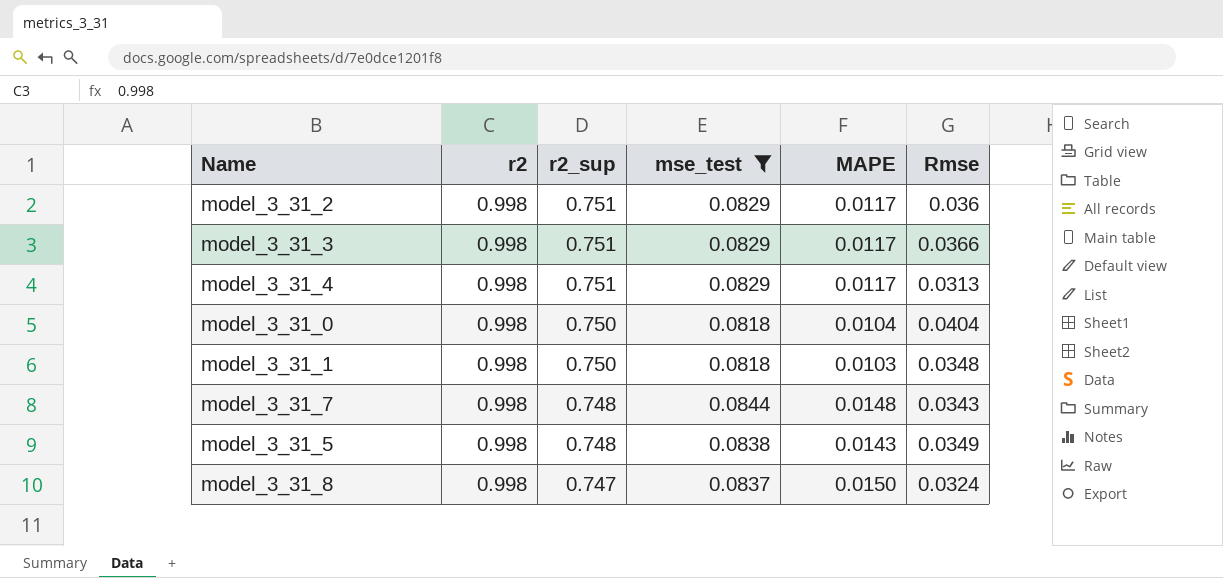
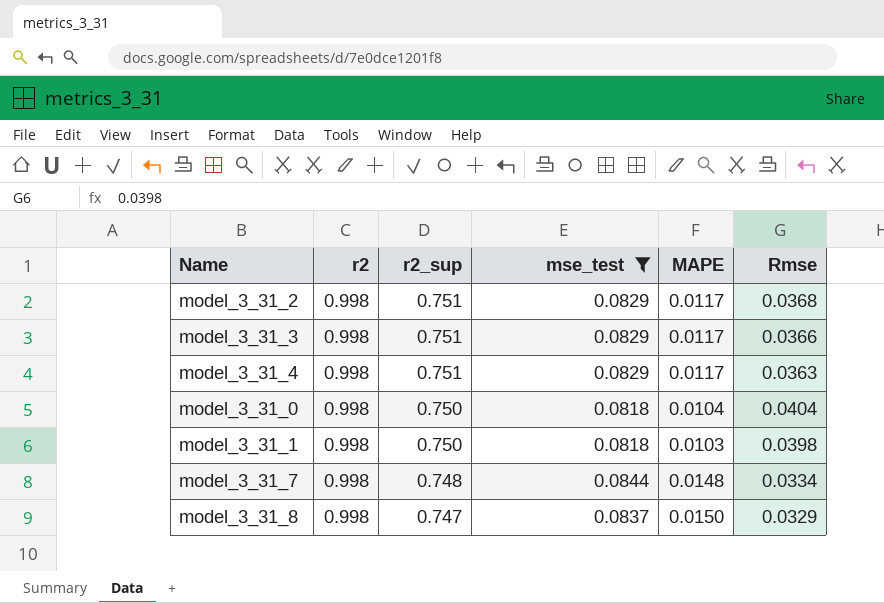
row model_3_31_5: 0.998 | 0.748 | 0.0838 | 0.0143 | 0.0349 -> none
model_3_31_2 | Rmse: 0.036 -> 0.0368
model_3_31_4 | Rmse: 0.0313 -> 0.0363
model_3_31_1 | Rmse: 0.0348 -> 0.0398
model_3_31_7 | Rmse: 0.0343 -> 0.0334
model_3_31_8 | Rmse: 0.0324 -> 0.0329

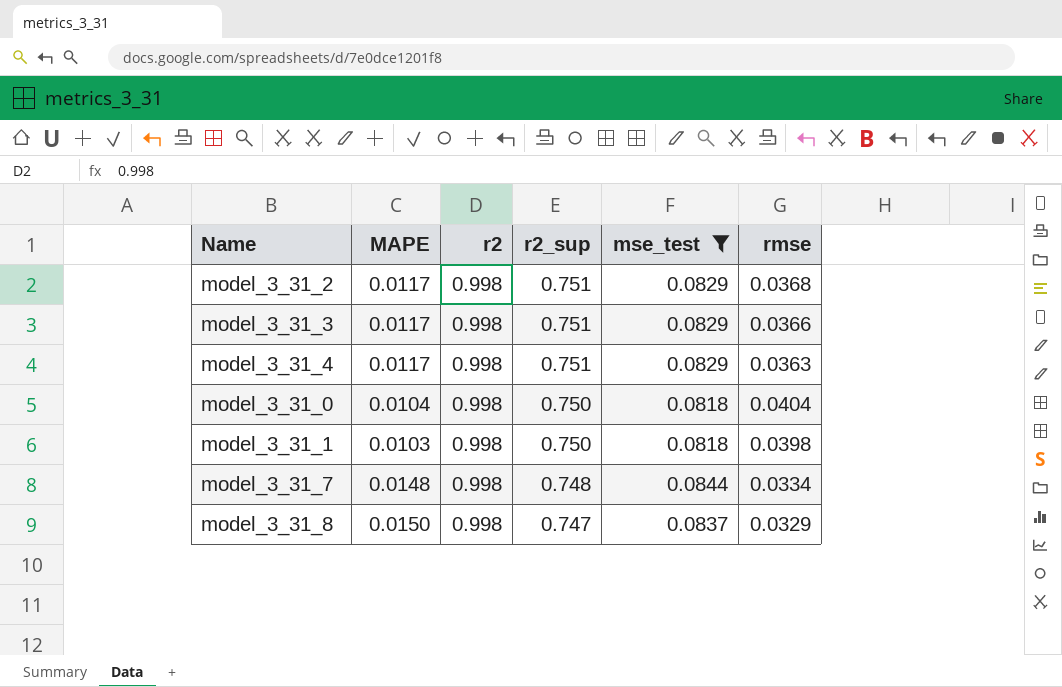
column MAPE | position: 5 -> 2
column name: Rmse -> rmse

